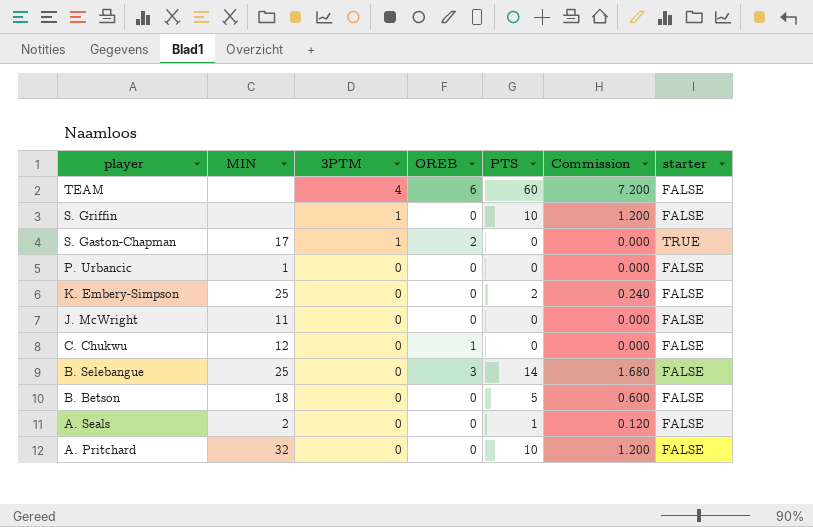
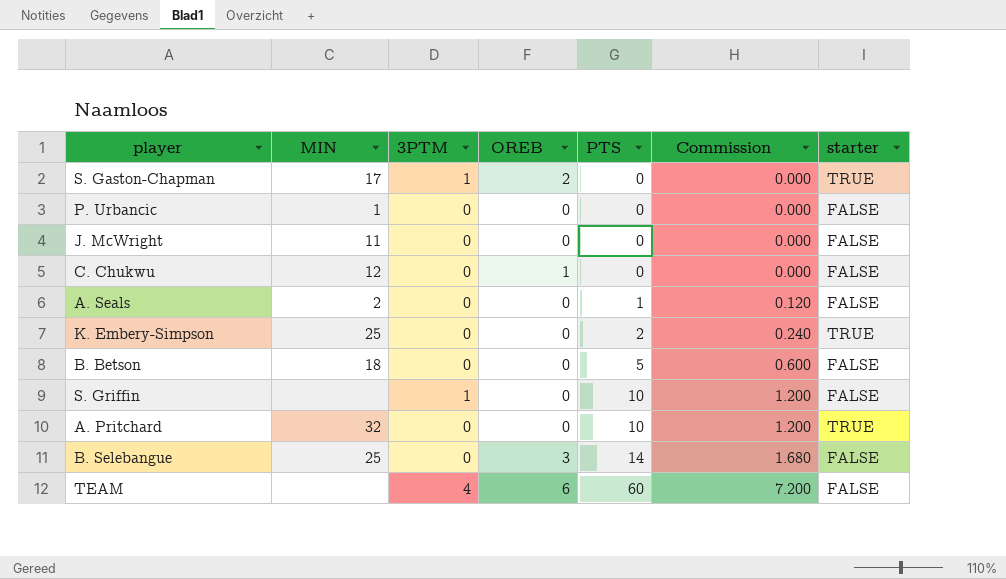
row order: player descending -> PTS ascending
K. Embery-Simpson | starter: FALSE -> TRUE
A. Pritchard | starter: FALSE -> TRUE

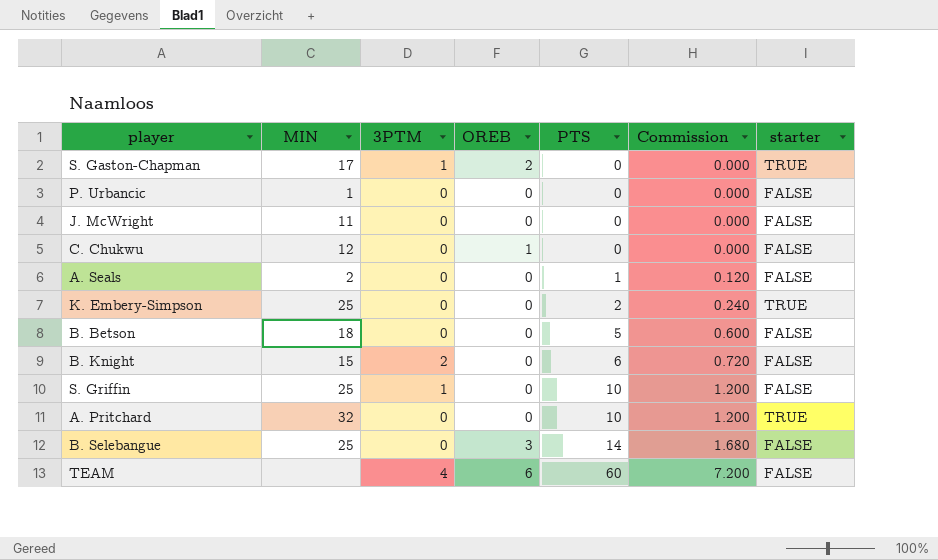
row B. Knight: none -> 15 | 2 | 0 | 6 | 0.720 | FALSE
S. Griffin | MIN: none -> 25

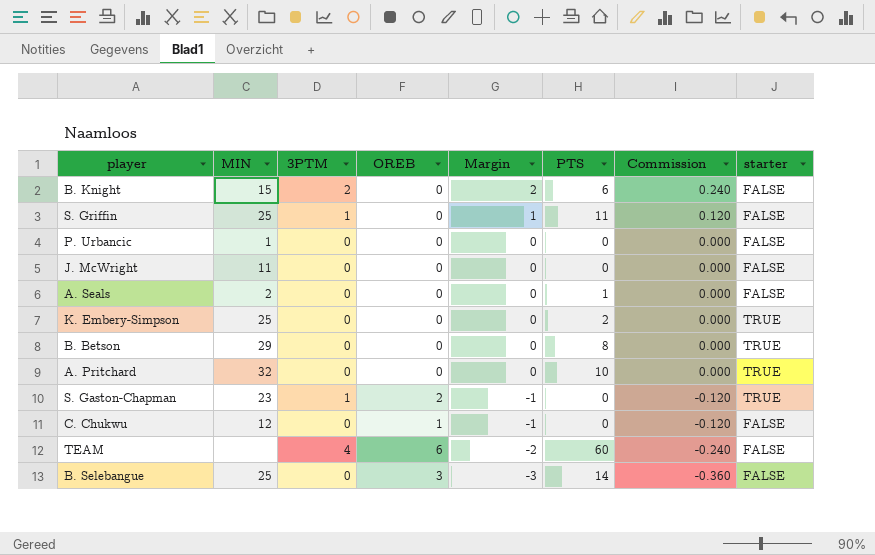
row order: PTS ascending -> Margin descending
column Margin | formula: none -> [3PTM] - [OREB]
column Commission | formula: [PTS] * 0.12 -> [Margin] * 0.12
S. Griffin | PTS: 10 -> 11
B. Betson | MIN: 18 -> 29
B. Betson | PTS: 5 -> 8
B. Betson | starter: FALSE -> TRUE
S. Gaston-Chapman | MIN: 17 -> 23

